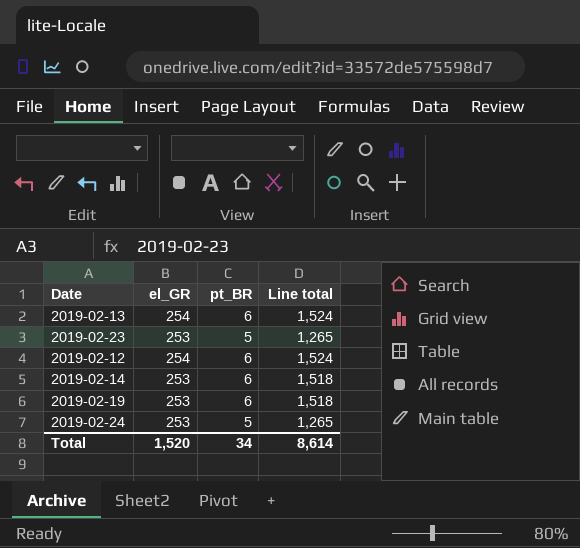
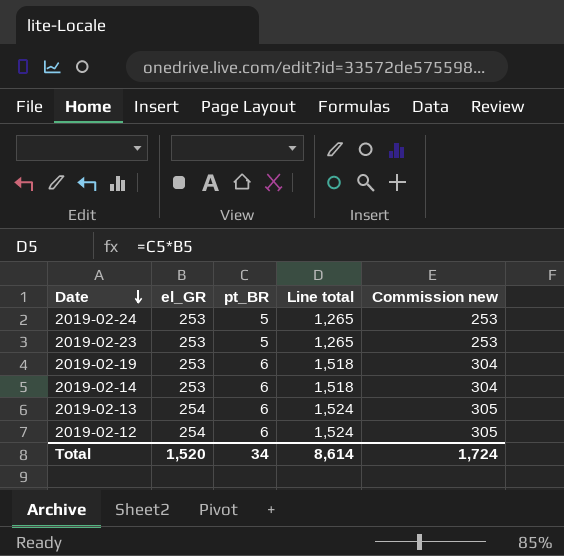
row order: none -> Date descending
column Commission new | formula: none -> [Line total] * 0.2

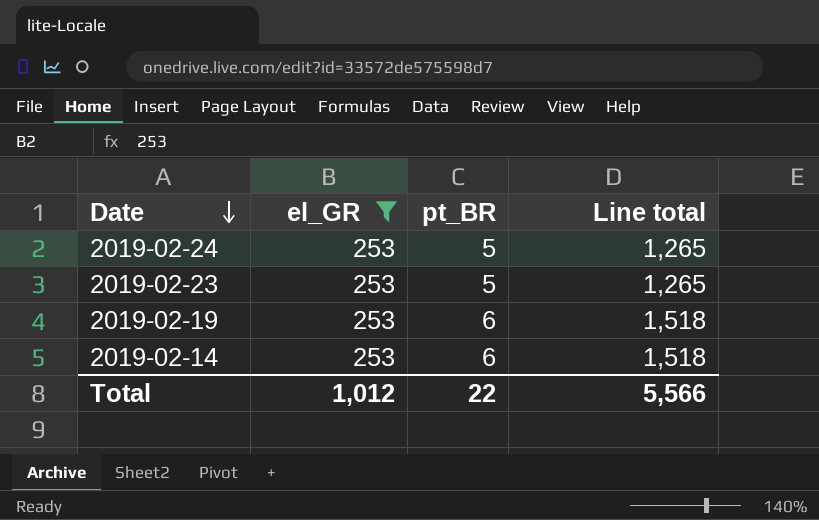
filter: none -> el_GR = 253
column Commission new | formula: [Line total] * 0.2 -> none
Total | el_GR: 1,520 -> 1,012
Total | pt_BR: 34 -> 22
Total | Line total: 8,614 -> 5,566

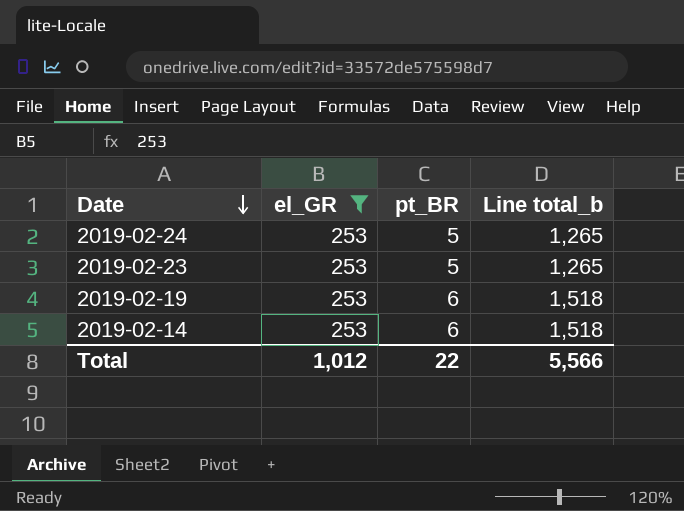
column name: Line total -> Line total_b

